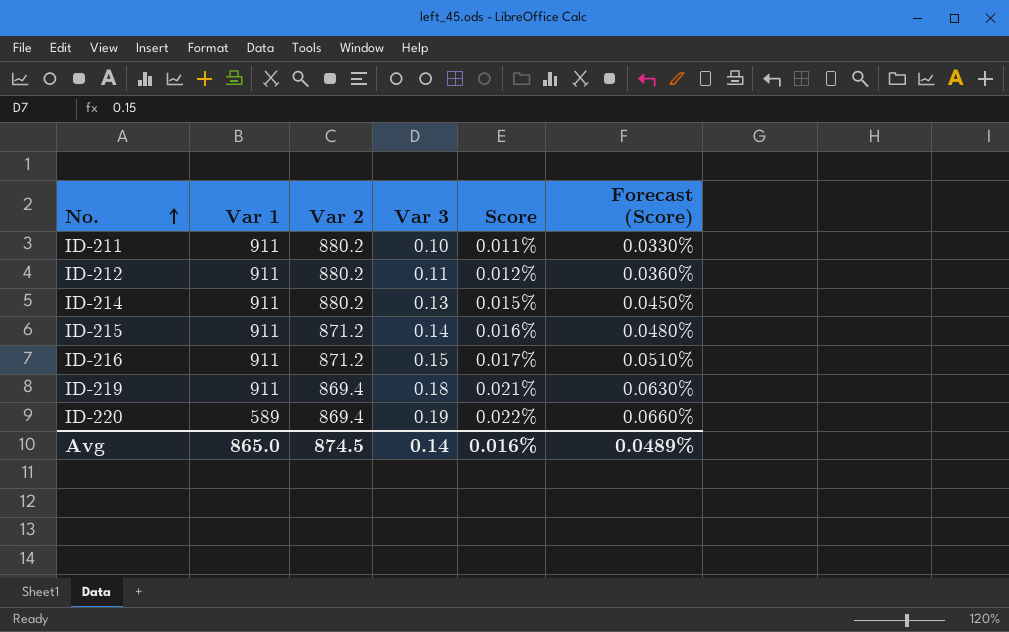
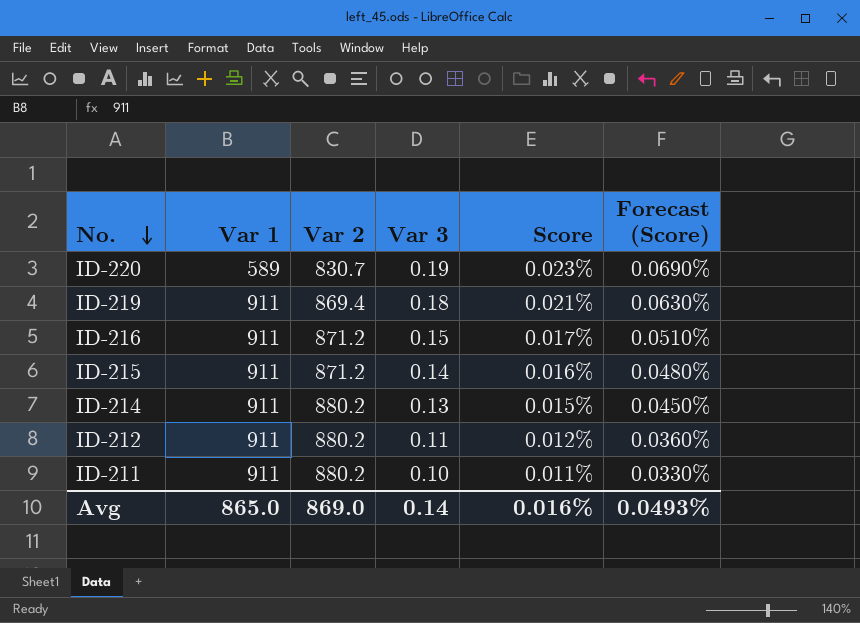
row order: No. ascending -> No. descending
ID-220 | Var 2: 869.4 -> 830.7
ID-220 | Score: 0.022% -> 0.023%
ID-220 | Forecast (Score): 0.0660% -> 0.0690%
Avg | Var 2: 874.5 -> 869.0
Avg | Forecast (Score): 0.0489% -> 0.0493%

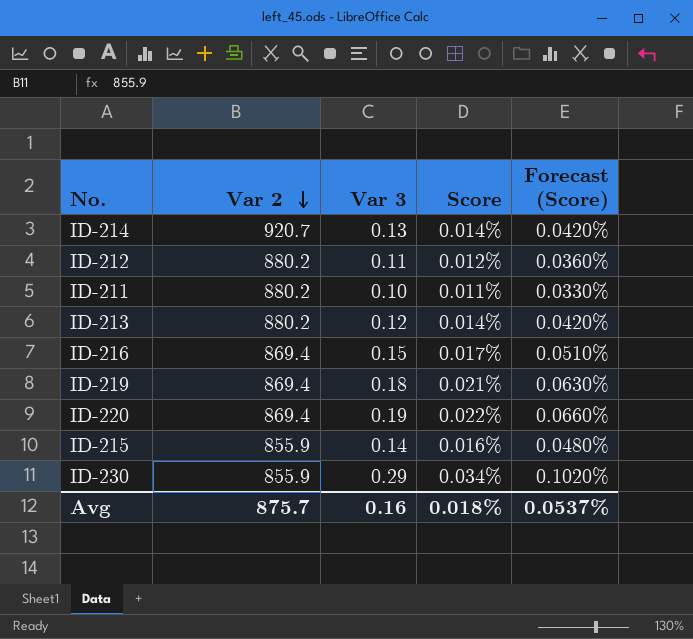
row order: No. descending -> Var 2 descending
column Var 1 | position: 2 -> none
ID-214 | Var 2: 880.2 -> 920.7
ID-214 | Score: 0.015% -> 0.014%
ID-214 | Forecast (Score): 0.0450% -> 0.0420%
row ID-213: none -> 880.2 | 0.12 | 0.014% | 0.0420%
ID-216 | Var 2: 871.2 -> 869.4
ID-220 | Var 2: 830.7 -> 869.4
ID-220 | Score: 0.023% -> 0.022%
ID-220 | Forecast (Score): 0.0690% -> 0.0660%
ID-215 | Var 2: 871.2 -> 855.9
row ID-230: none -> 855.9 | 0.29 | 0.034% | 0.1020%
Avg | Var 2: 869.0 -> 875.7
Avg | Var 3: 0.14 -> 0.16
Avg | Score: 0.016% -> 0.018%
Avg | Forecast (Score): 0.0493% -> 0.0537%

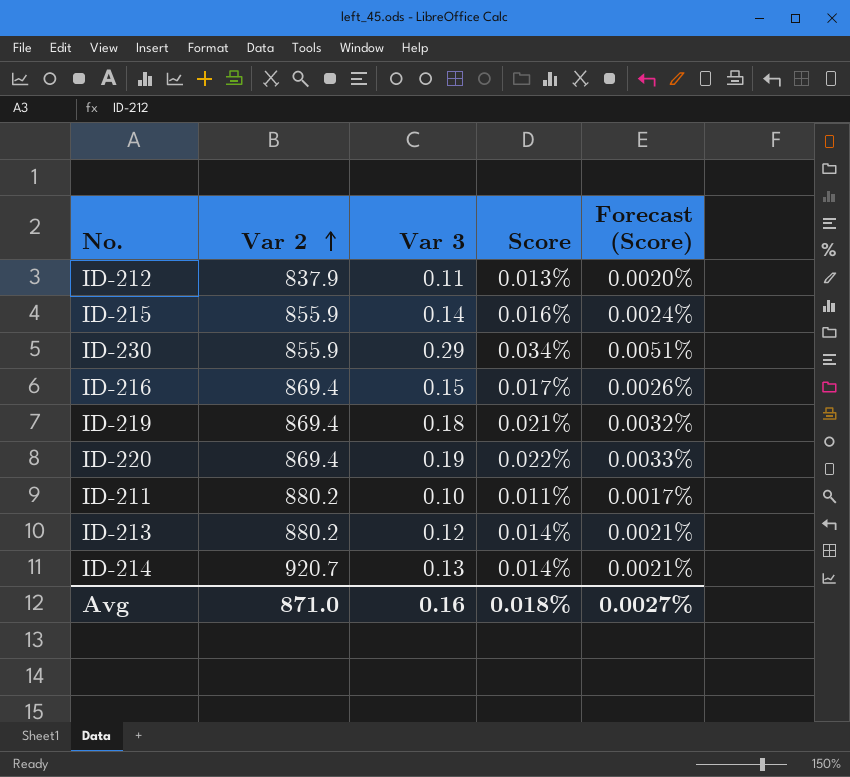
row order: Var 2 descending -> Var 2 ascending
column Forecast (Score) | formula: [Score] * 3 -> [Score] * 0.15
ID-212 | Var 2: 880.2 -> 837.9
ID-212 | Score: 0.012% -> 0.013%
Avg | Var 2: 875.7 -> 871.0
Avg | Forecast (Score): 0.0537% -> 0.0027%

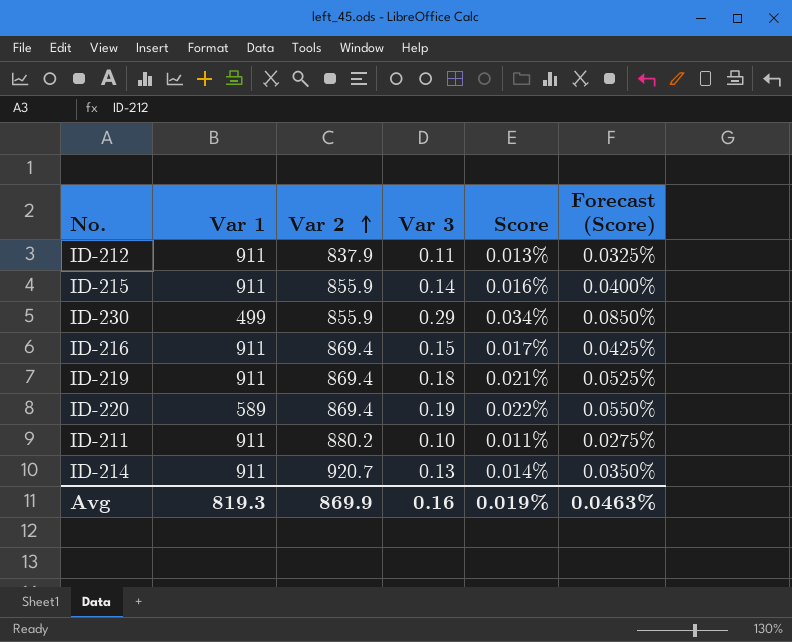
column Var 1 | position: none -> 2
column Forecast (Score) | formula: [Score] * 0.15 -> [Score] * 2.5
row ID-213: 880.2 | 0.12 | 0.014% | 0.0021% -> none
Avg | Var 2: 871.0 -> 869.9
Avg | Score: 0.018% -> 0.019%
Avg | Forecast (Score): 0.0027% -> 0.0463%

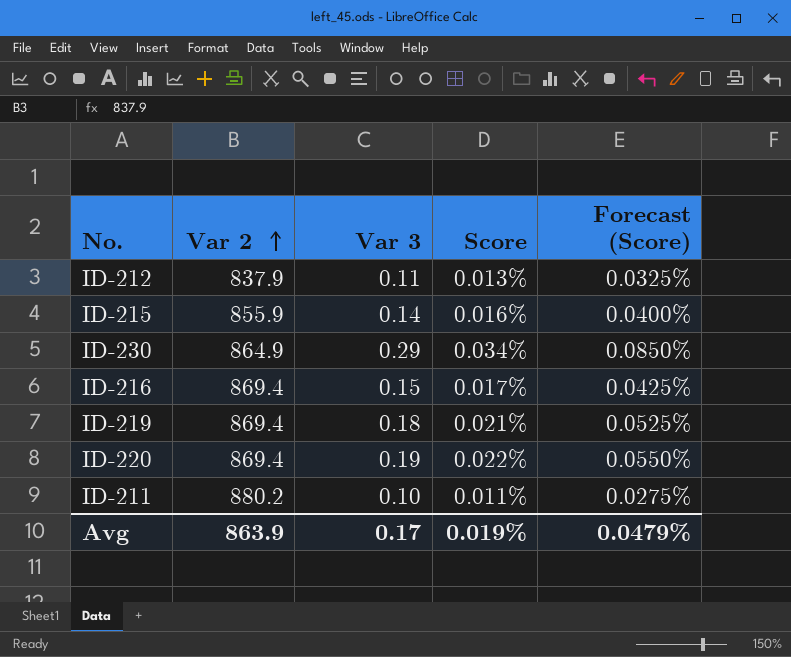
column Var 1 | position: 2 -> none
row ID-214: 911 | 920.7 | 0.13 | 0.014% | 0.0350% -> none
ID-230 | Var 2: 855.9 -> 864.9
Avg | Var 2: 869.9 -> 863.9
Avg | Var 3: 0.16 -> 0.17
Avg | Forecast (Score): 0.0463% -> 0.0479%

